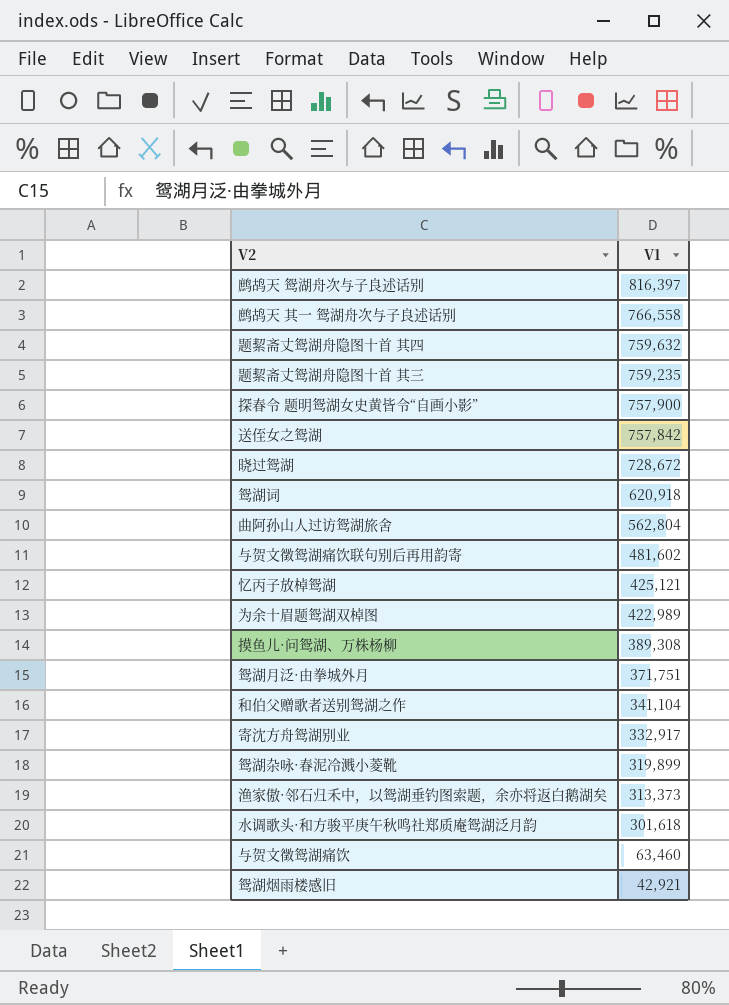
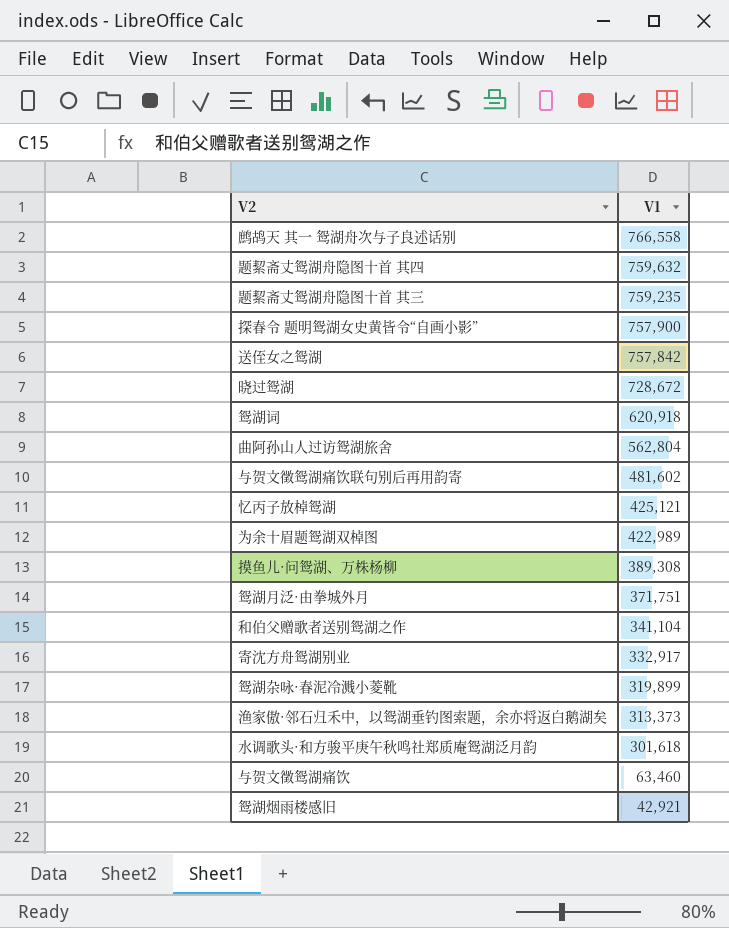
row 鹧鸪天 鸳湖舟次与子良述话别: 816,397 -> none

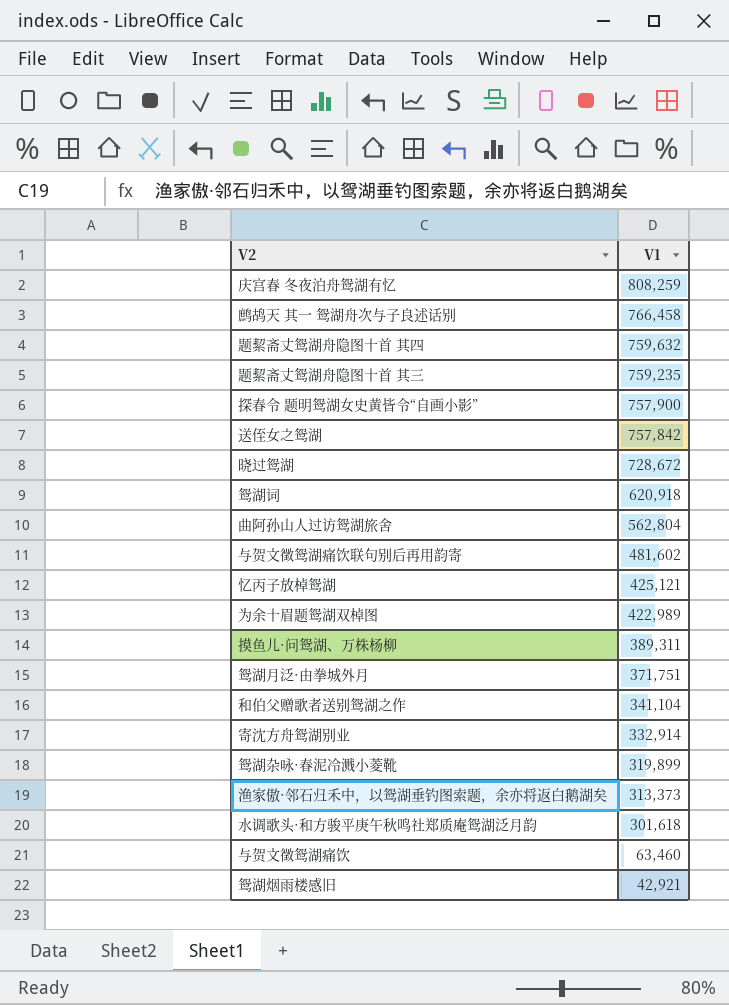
row 庆宫春 冬夜泊舟鸳湖有忆: none -> 808,259
鹧鸪天 其一 鸳湖舟次与子良述话别 | V1: 766,558 -> 766,458
摸鱼儿·问鸳湖、万株杨柳 | V1: 389,308 -> 389,311
寄沈方舟鸳湖别业 | V1: 332,917 -> 332,914

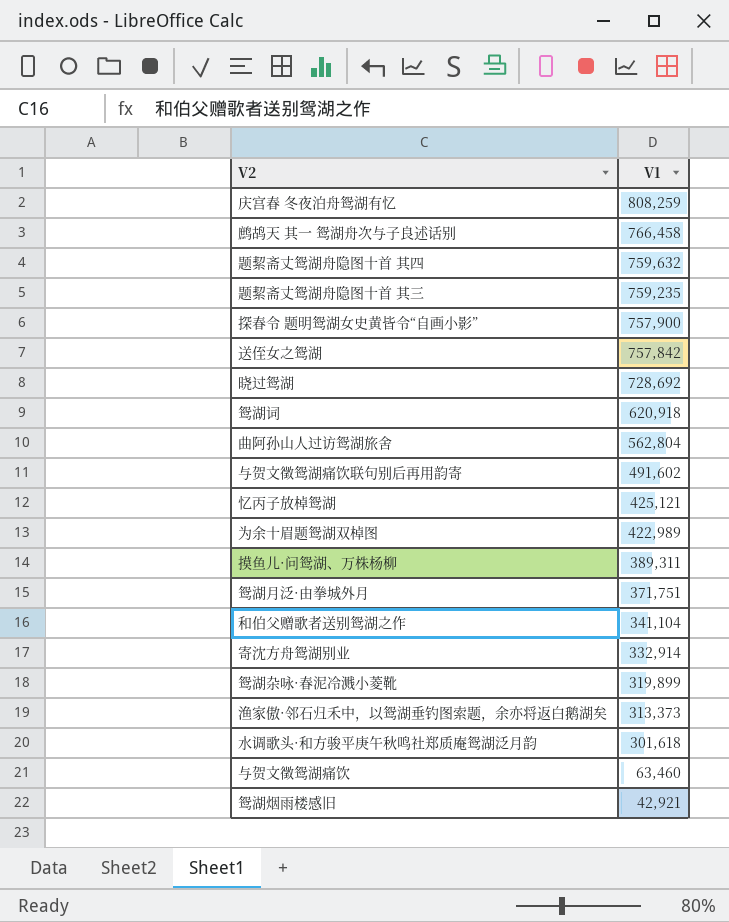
晓过鸳湖 | V1: 728,672 -> 728,692
与贺文徵鸳湖痛饮联句别后再用韵寄 | V1: 481,602 -> 491,602

